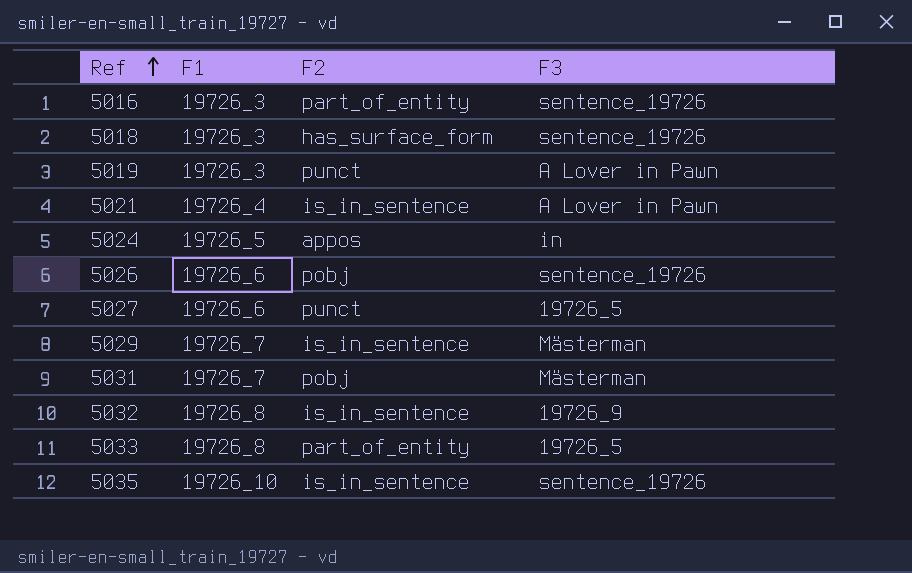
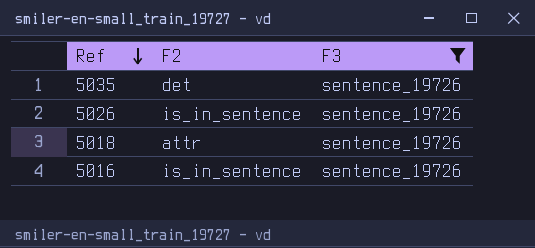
filter: none -> F3 = sentence_19726
row order: Ref ascending -> Ref descending
column F1 | position: 2 -> none
5035 | F2: is_in_sentence -> det
5026 | F2: pobj -> is_in_sentence
5018 | F2: has_surface_form -> attr
5016 | F2: part_of_entity -> is_in_sentence

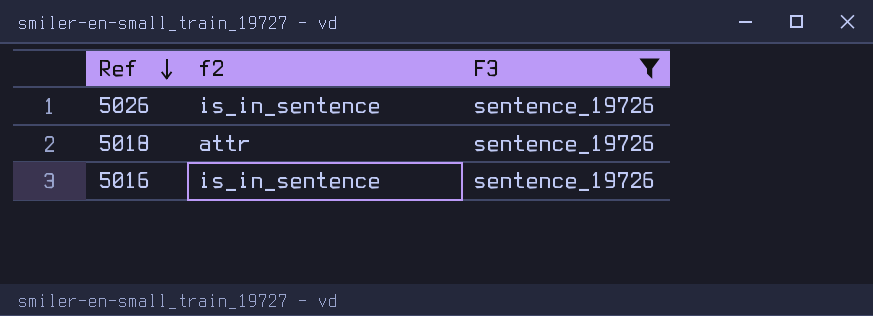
column name: F2 -> f2
row 5035: det | sentence_19726 -> none

